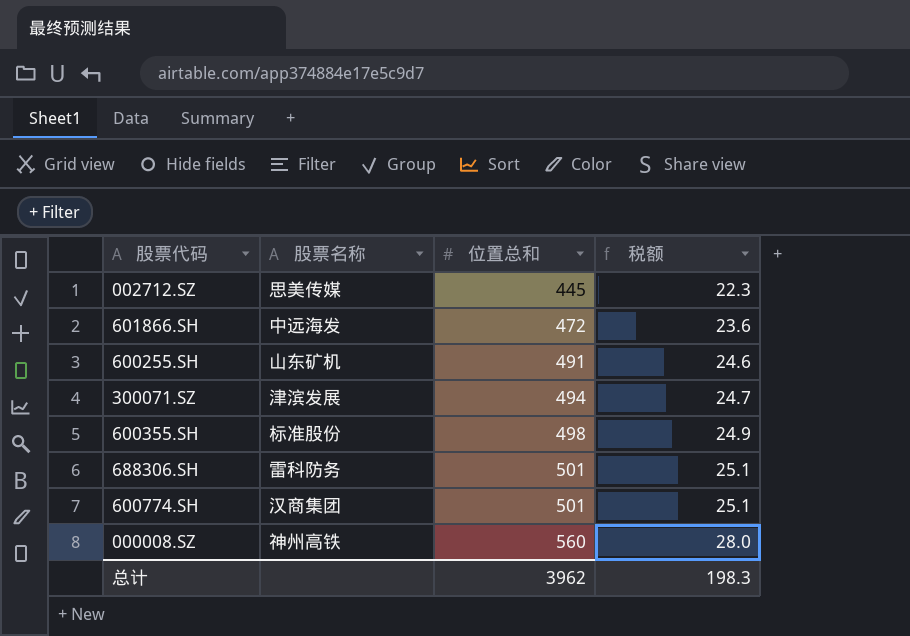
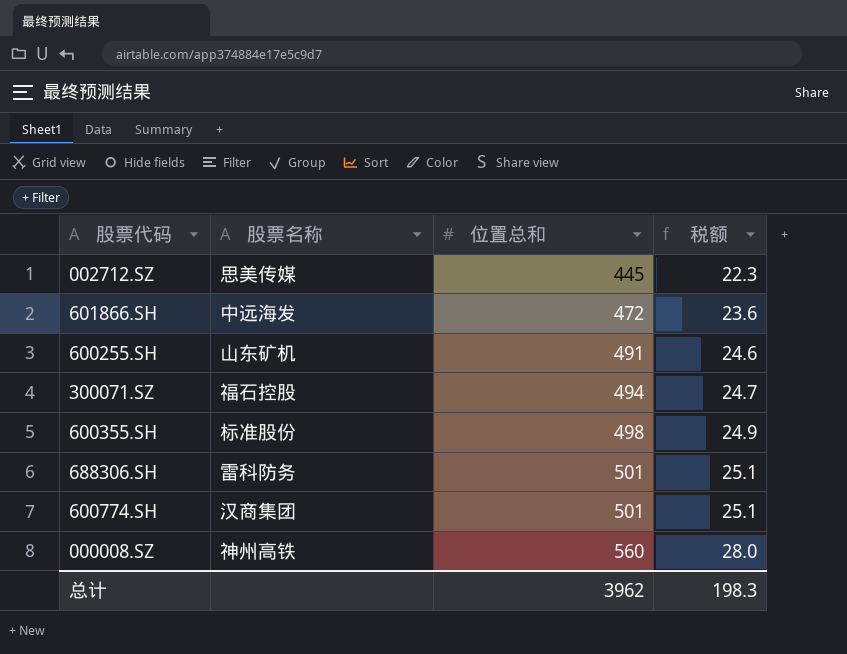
300071.SZ | 股票名称: 津滨发展 -> 福石控股

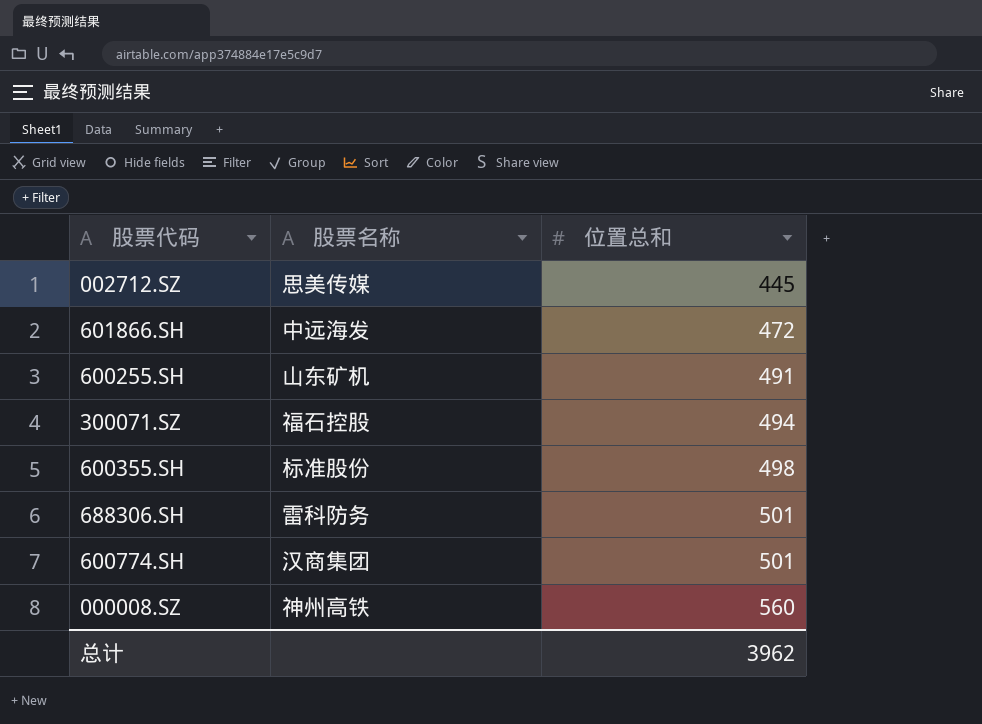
column 税额 | formula: [位置总和] * 0.05 -> none

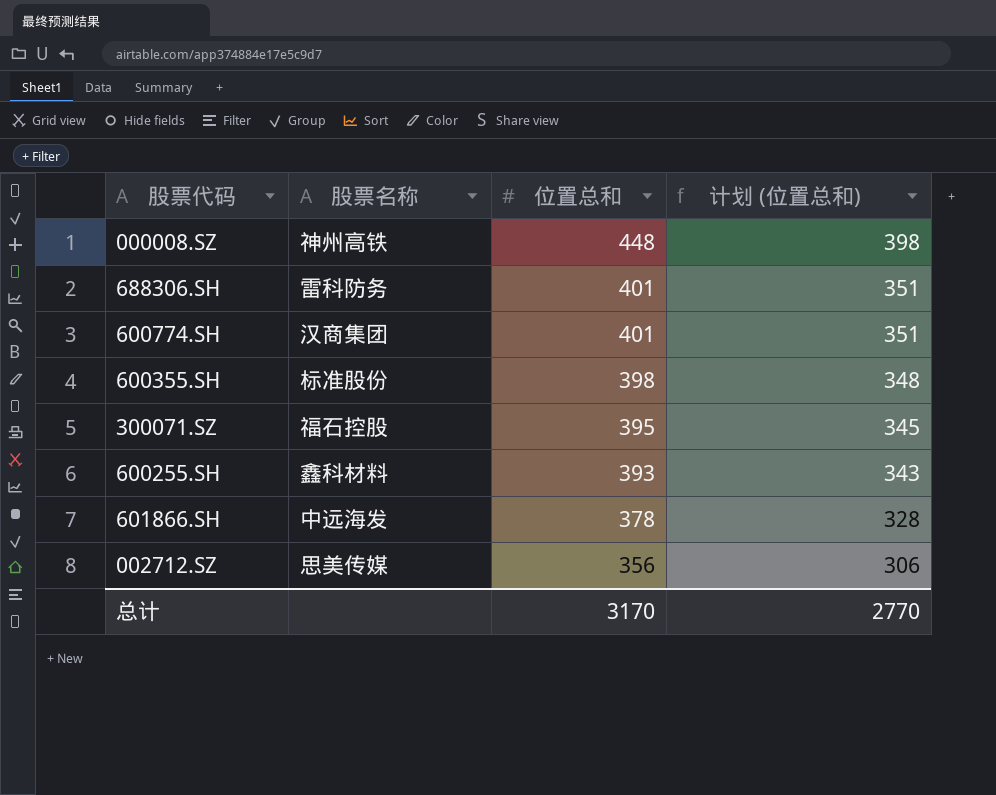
row order: 位置总和 ascending -> 位置总和 descending
column 计划 (位置总和) | formula: none -> [位置总和] - 50
000008.SZ | 位置总和: 560 -> 448
688306.SH | 位置总和: 501 -> 401
600774.SH | 位置总和: 501 -> 401
600355.SH | 位置总和: 498 -> 398
300071.SZ | 位置总和: 494 -> 395
600255.SH | 股票名称: 山东矿机 -> 鑫科材料
600255.SH | 位置总和: 491 -> 393
601866.SH | 位置总和: 472 -> 378
002712.SZ | 位置总和: 445 -> 356
总计 | 位置总和: 3962 -> 3170

